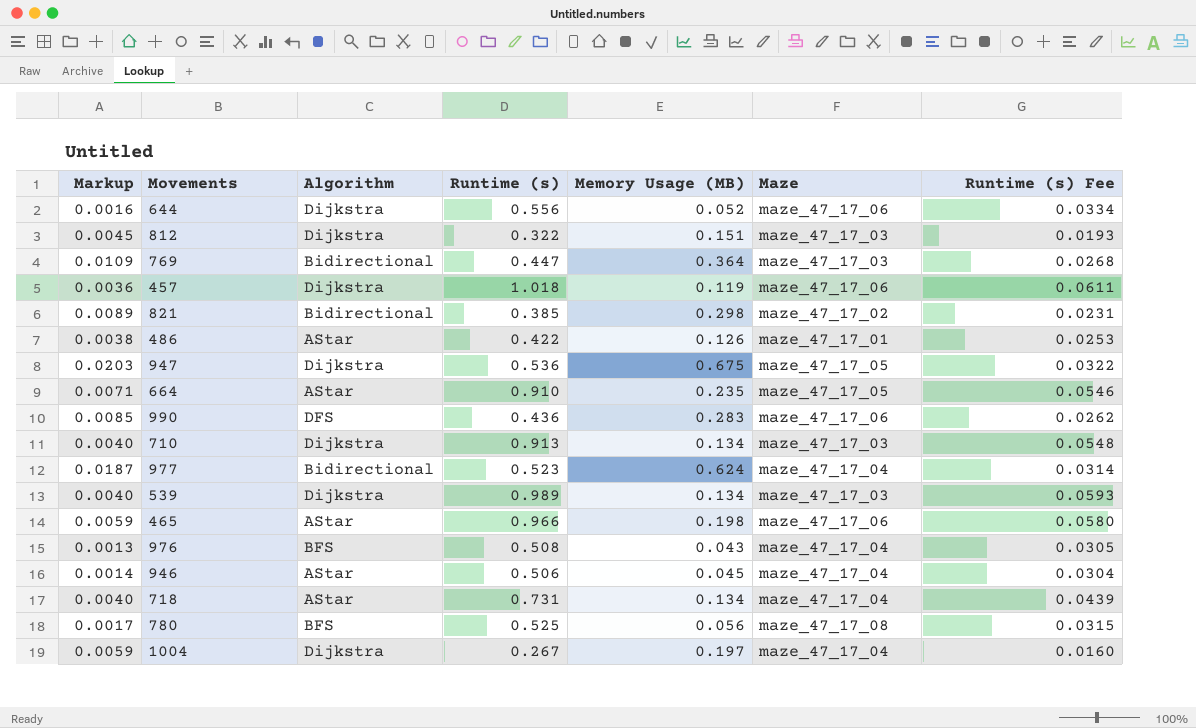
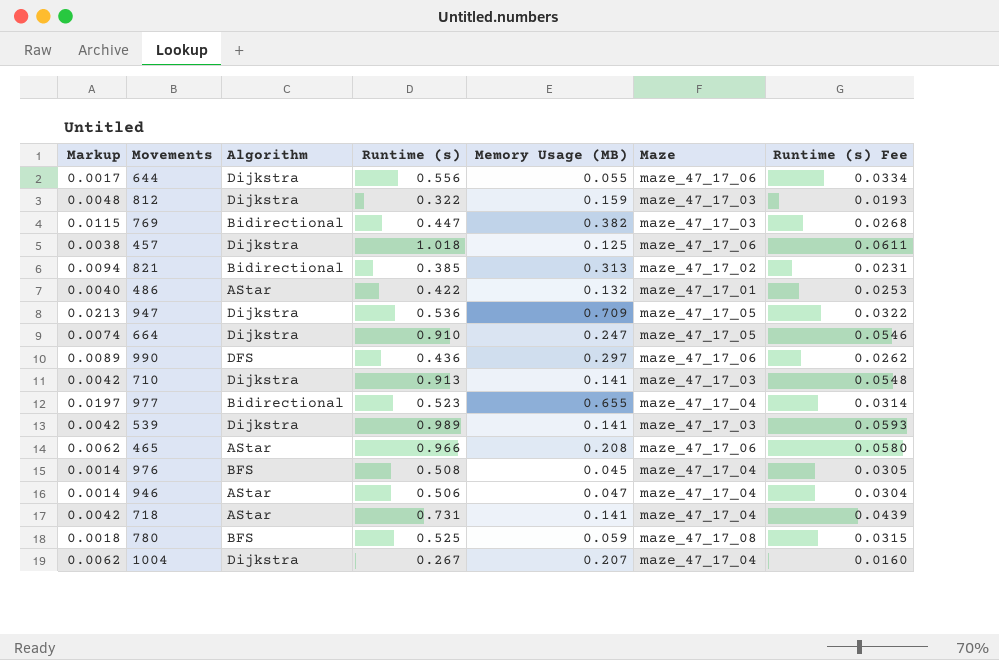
644 | Markup: 0.0016 -> 0.0017
644 | Memory Usage (MB): 0.052 -> 0.055
812 | Markup: 0.0045 -> 0.0048
812 | Memory Usage (MB): 0.151 -> 0.159
769 | Markup: 0.0109 -> 0.0115
769 | Memory Usage (MB): 0.364 -> 0.382
457 | Markup: 0.0036 -> 0.0038
457 | Memory Usage (MB): 0.119 -> 0.125
821 | Markup: 0.0089 -> 0.0094
821 | Memory Usage (MB): 0.298 -> 0.313
486 | Markup: 0.0038 -> 0.0040
486 | Memory Usage (MB): 0.126 -> 0.132
947 | Markup: 0.0203 -> 0.0213
947 | Memory Usage (MB): 0.675 -> 0.709
664 | Markup: 0.0071 -> 0.0074
664 | Algorithm: AStar -> Dijkstra
664 | Memory Usage (MB): 0.235 -> 0.247
990 | Markup: 0.0085 -> 0.0089
990 | Memory Usage (MB): 0.283 -> 0.297
710 | Markup: 0.0040 -> 0.0042
710 | Memory Usage (MB): 0.134 -> 0.141
977 | Markup: 0.0187 -> 0.0197
977 | Memory Usage (MB): 0.624 -> 0.655
539 | Markup: 0.0040 -> 0.0042
539 | Memory Usage (MB): 0.134 -> 0.141
465 | Markup: 0.0059 -> 0.0062
465 | Memory Usage (MB): 0.198 -> 0.208
976 | Markup: 0.0013 -> 0.0014
976 | Memory Usage (MB): 0.043 -> 0.045
946 | Memory Usage (MB): 0.045 -> 0.047
718 | Markup: 0.0040 -> 0.0042
718 | Memory Usage (MB): 0.134 -> 0.141
780 | Markup: 0.0017 -> 0.0018
780 | Memory Usage (MB): 0.056 -> 0.059
1004 | Markup: 0.0059 -> 0.0062
1004 | Memory Usage (MB): 0.197 -> 0.207

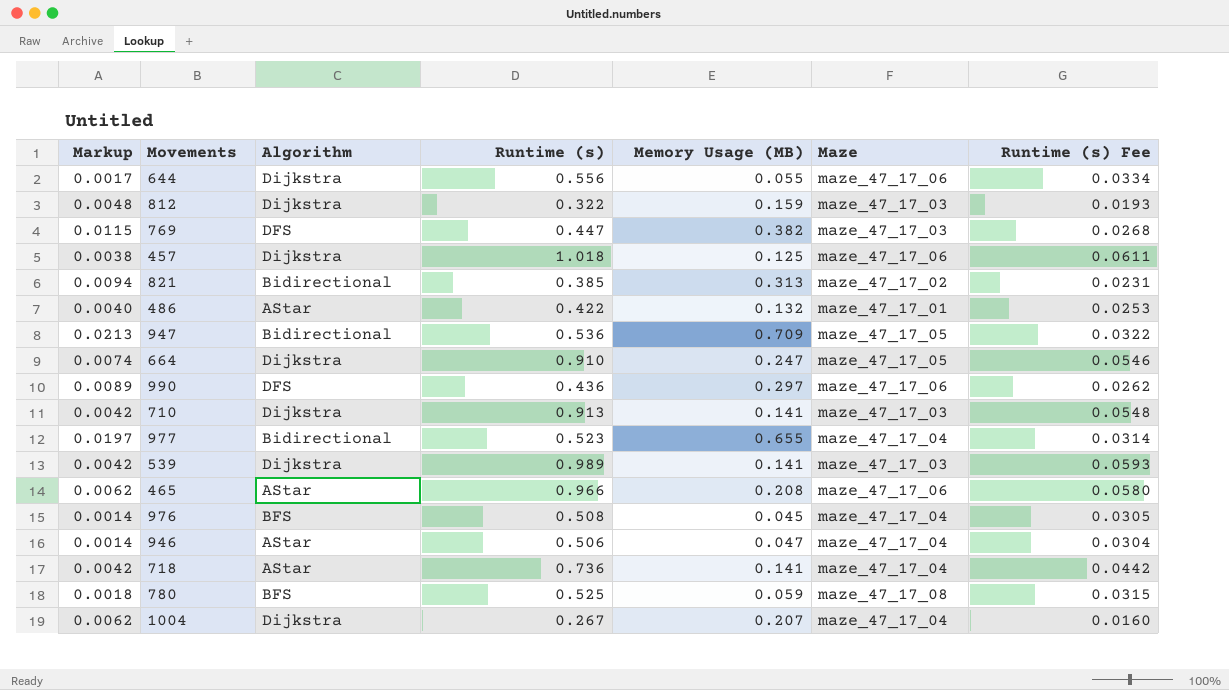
769 | Algorithm: Bidirectional -> DFS
947 | Algorithm: Dijkstra -> Bidirectional
718 | Runtime (s): 0.731 -> 0.736
718 | Runtime (s) Fee: 0.0439 -> 0.0442

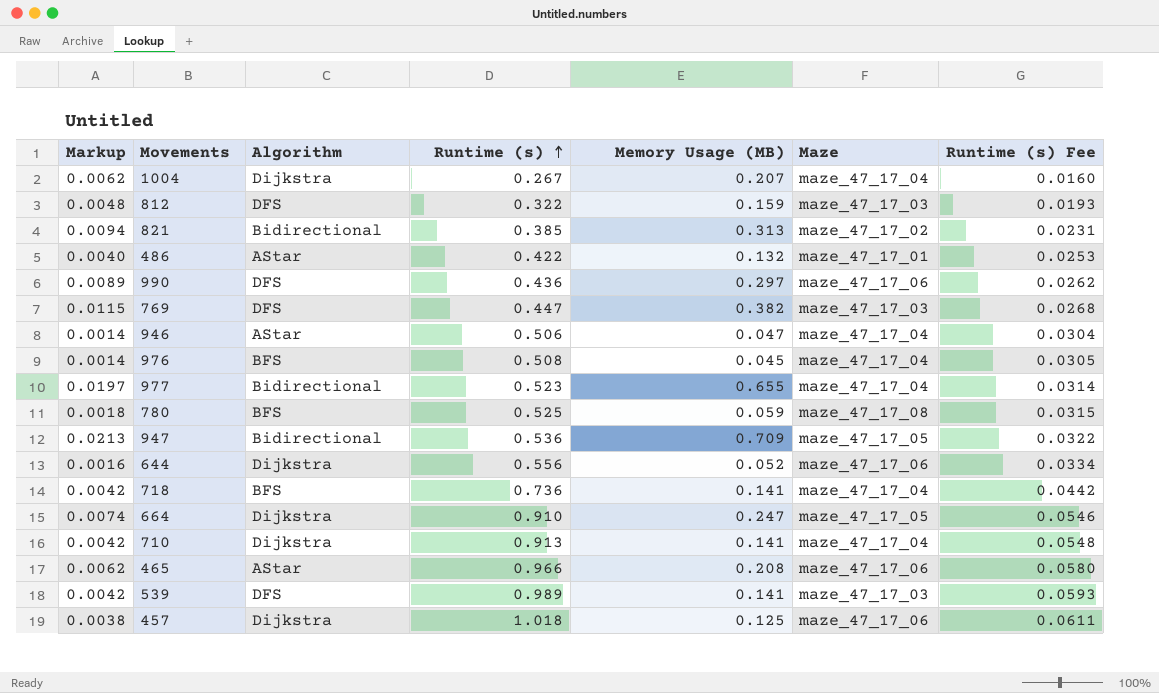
row order: none -> Runtime (s) ascending
812 | Algorithm: Dijkstra -> DFS
644 | Markup: 0.0017 -> 0.0016
644 | Memory Usage (MB): 0.055 -> 0.052
718 | Algorithm: AStar -> BFS
710 | Maze: maze_47_17_03 -> maze_47_17_04
539 | Algorithm: Dijkstra -> DFS

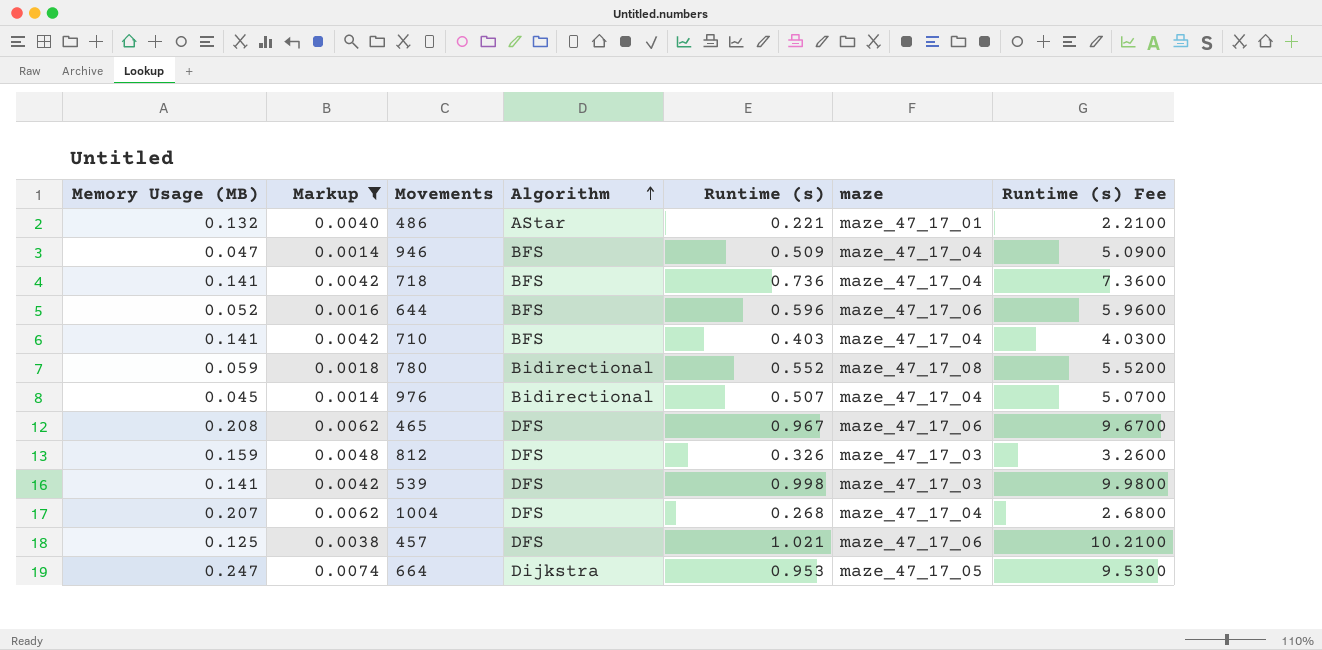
filter: none -> Markup <= 0.0074
row order: Runtime (s) ascending -> Algorithm ascending
column Memory Usage (MB) | position: 5 -> 1
column name: Maze -> maze
column Runtime (s) Fee | formula: [Runtime (s)] * 0.06 -> [Runtime (s)] * 10
486 | Runtime (s): 0.422 -> 0.221
946 | Algorithm: AStar -> BFS
946 | Runtime (s): 0.506 -> 0.509
644 | Algorithm: Dijkstra -> BFS
644 | Runtime (s): 0.556 -> 0.596
710 | Algorithm: Dijkstra -> BFS
710 | Runtime (s): 0.913 -> 0.403
780 | Algorithm: BFS -> Bidirectional
780 | Runtime (s): 0.525 -> 0.552
976 | Algorithm: BFS -> Bidirectional
976 | Runtime (s): 0.508 -> 0.507
465 | Algorithm: AStar -> DFS
465 | Runtime (s): 0.966 -> 0.967
812 | Runtime (s): 0.322 -> 0.326
539 | Runtime (s): 0.989 -> 0.998
1004 | Algorithm: Dijkstra -> DFS
1004 | Runtime (s): 0.267 -> 0.268
457 | Algorithm: Dijkstra -> DFS
457 | Runtime (s): 1.018 -> 1.021
664 | Runtime (s): 0.910 -> 0.953

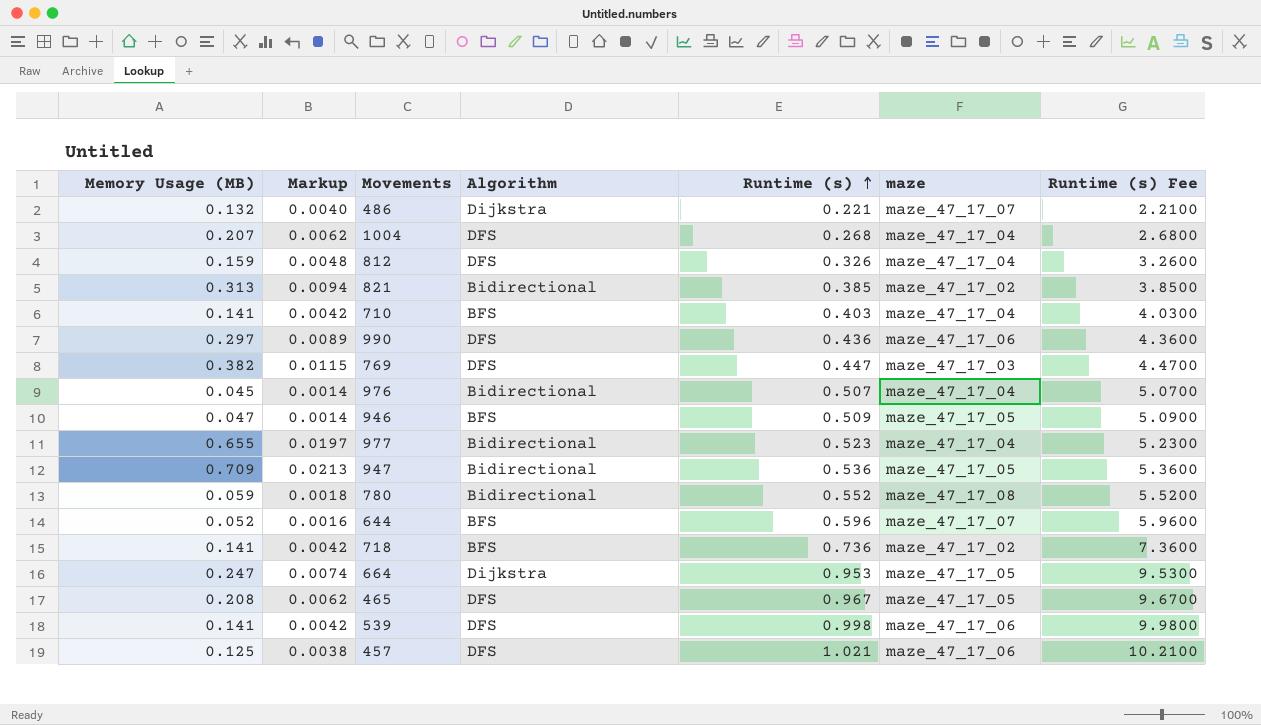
filter: Markup <= 0.0074 -> none
row order: Algorithm ascending -> Runtime (s) ascending
486 | Algorithm: AStar -> Dijkstra
486 | maze: maze_47_17_01 -> maze_47_17_07
812 | maze: maze_47_17_03 -> maze_47_17_04
946 | maze: maze_47_17_04 -> maze_47_17_05
644 | maze: maze_47_17_06 -> maze_47_17_07
718 | maze: maze_47_17_04 -> maze_47_17_02
465 | maze: maze_47_17_06 -> maze_47_17_05
539 | maze: maze_47_17_03 -> maze_47_17_06

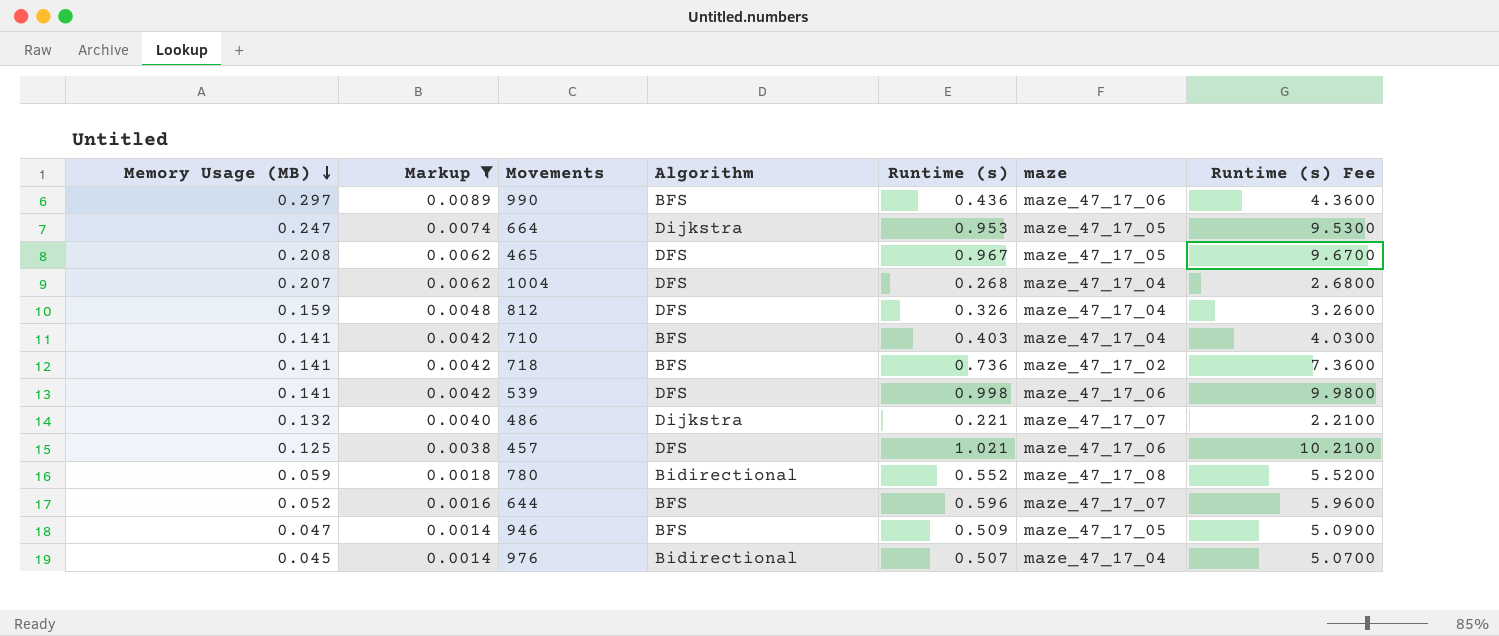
filter: none -> Markup <= 0.0089
row order: Runtime (s) ascending -> Memory Usage (MB) descending
990 | Algorithm: DFS -> BFS

